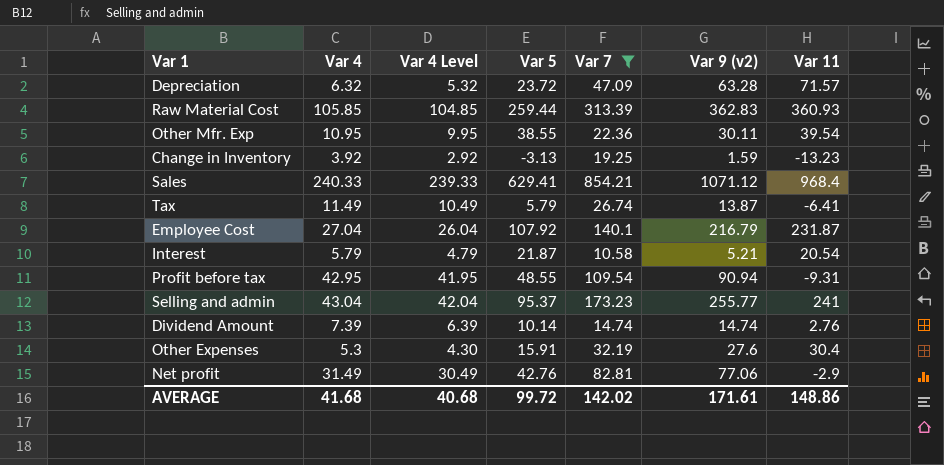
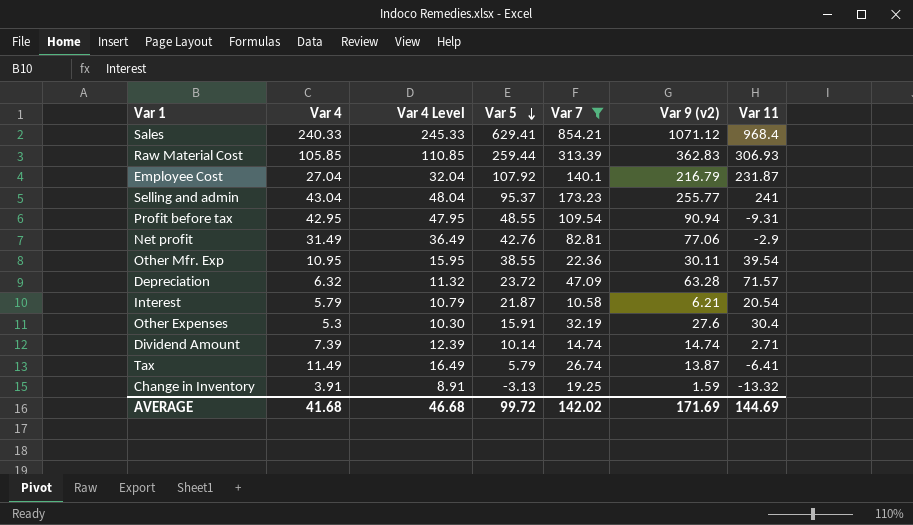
row order: none -> Var 5 descending
column Var 4 Level | formula: [Var 4] - 1 -> [Var 4] + 5
Raw Material Cost | Var 11: 360.93 -> 306.93
Interest | Var 9 (v2): 5.21 -> 6.21
Dividend Amount | Var 11: 2.76 -> 2.71
Change in Inventory | Var 4: 3.92 -> 3.91
Change in Inventory | Var 11: -13.23 -> -13.32
AVERAGE | Var 4 Level: 40.68 -> 46.68
AVERAGE | Var 9 (v2): 171.61 -> 171.69
AVERAGE | Var 11: 148.86 -> 144.69

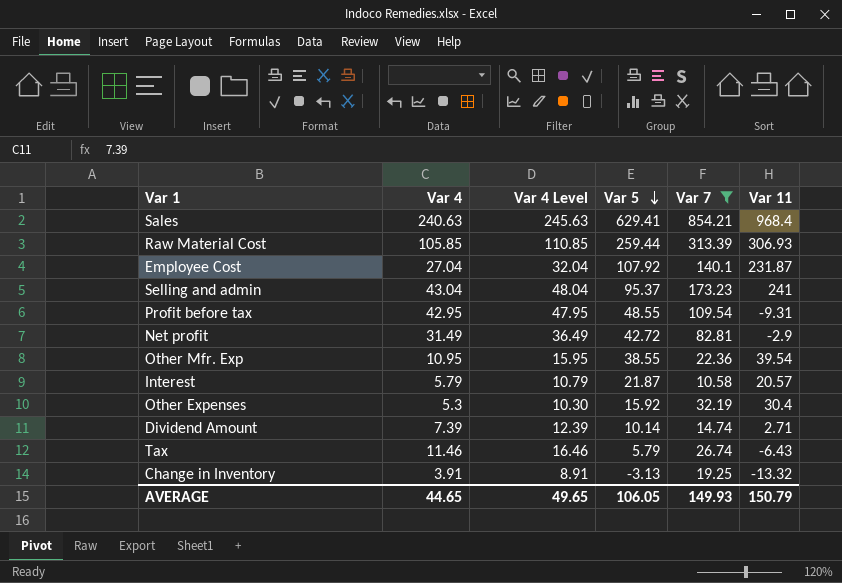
column Var 9 (v2) | position: 6 -> none
row Depreciation: 6.32 | 11.32 | 23.72 | 47.09 | 63.28 | 71.57 -> none
Sales | Var 4: 240.33 -> 240.63
Sales | Var 4 Level: 245.33 -> 245.63
Net profit | Var 5: 42.76 -> 42.72
Interest | Var 11: 20.54 -> 20.57
Other Expenses | Var 5: 15.91 -> 15.92
Tax | Var 4: 11.49 -> 11.46
Tax | Var 4 Level: 16.49 -> 16.46
Tax | Var 11: -6.41 -> -6.43
AVERAGE | Var 4: 41.68 -> 44.65
AVERAGE | Var 4 Level: 46.68 -> 49.65
AVERAGE | Var 5: 99.72 -> 106.05
AVERAGE | Var 7: 142.02 -> 149.93
AVERAGE | Var 11: 144.69 -> 150.79

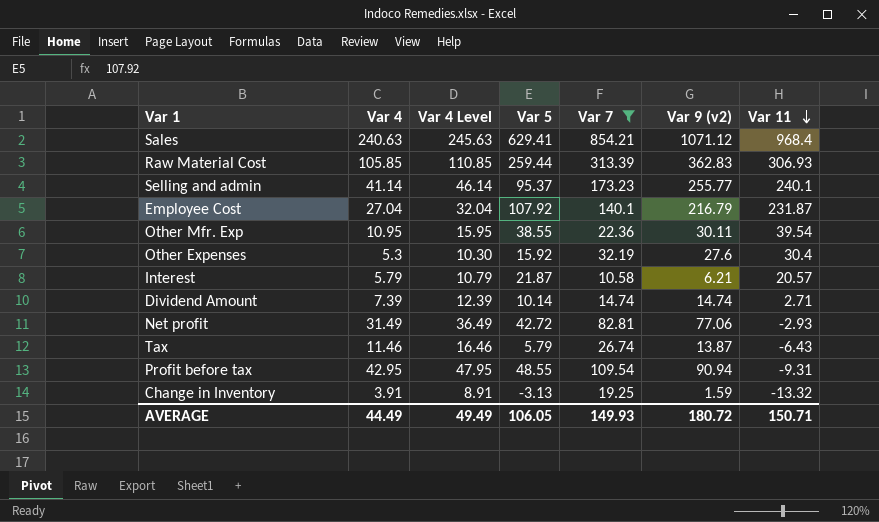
row order: Var 5 descending -> Var 11 descending
column Var 9 (v2) | position: none -> 6
Selling and admin | Var 4: 43.04 -> 41.14
Selling and admin | Var 4 Level: 48.04 -> 46.14
Selling and admin | Var 11: 241 -> 240.1
Net profit | Var 11: -2.9 -> -2.93
AVERAGE | Var 4: 44.65 -> 44.49
AVERAGE | Var 4 Level: 49.65 -> 49.49
AVERAGE | Var 11: 150.79 -> 150.71

